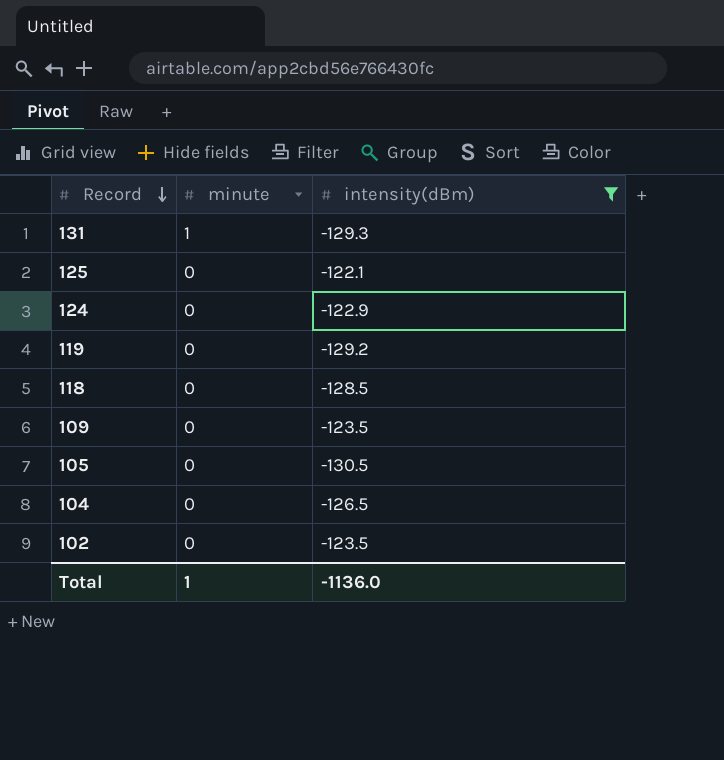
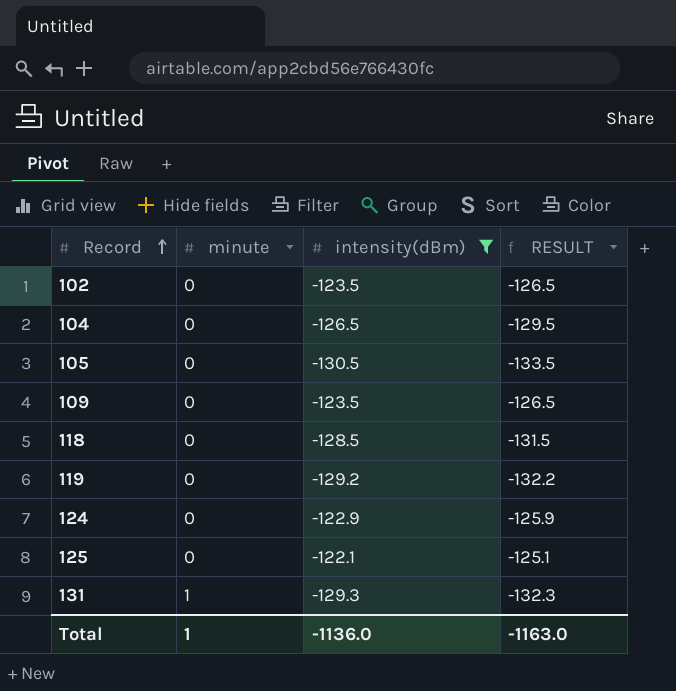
row order: Record descending -> Record ascending
column RESULT | formula: none -> [intensity(dBm)] - 3

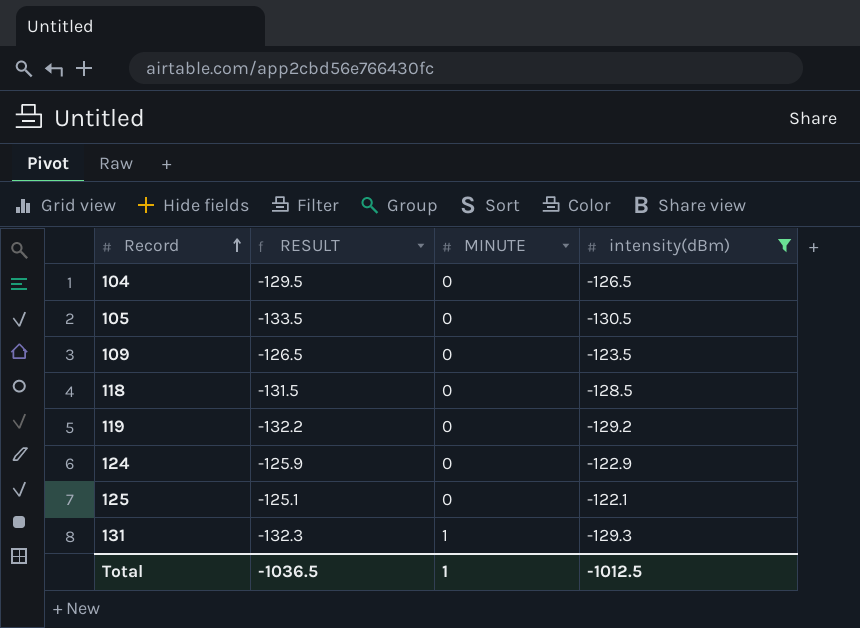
column RESULT | position: 4 -> 2
column name: minute -> MINUTE
row 102: 0 | -123.5 | -126.5 -> none
Total | RESULT: -1163.0 -> -1036.5
Total | intensity(dBm): -1136.0 -> -1012.5

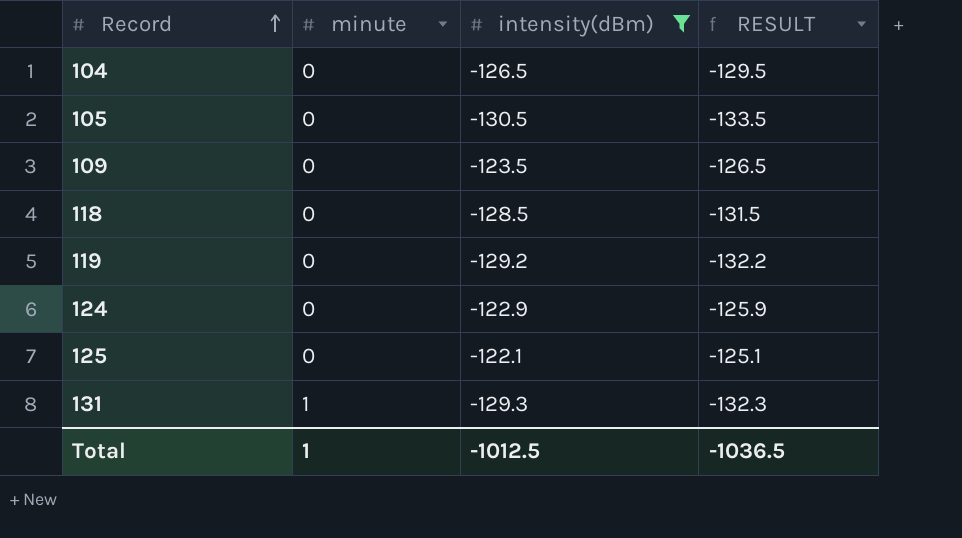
column name: MINUTE -> minute
column RESULT | position: 2 -> 4

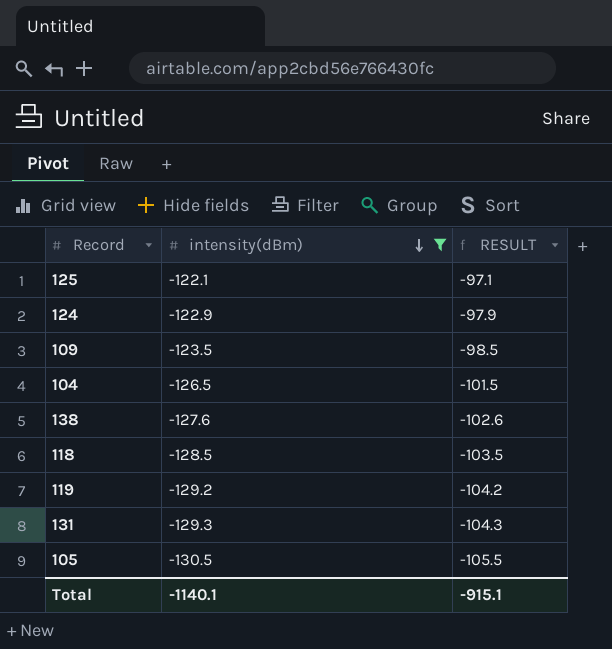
row order: Record ascending -> intensity(dBm) descending
column minute | position: 2 -> none
column RESULT | formula: [intensity(dBm)] - 3 -> [intensity(dBm)] + 25
row 138: none -> -127.6 | -102.6
Total | intensity(dBm): -1012.5 -> -1140.1
Total | RESULT: -1036.5 -> -915.1

